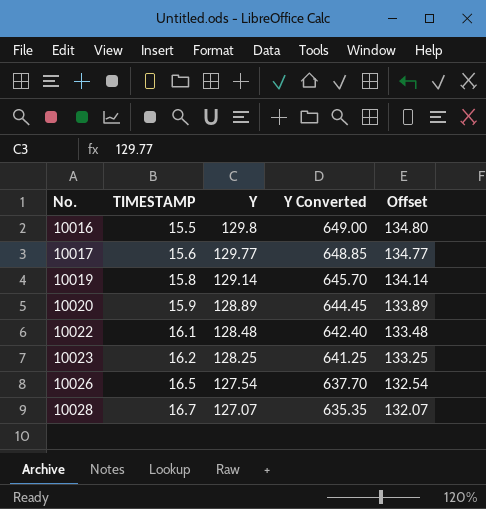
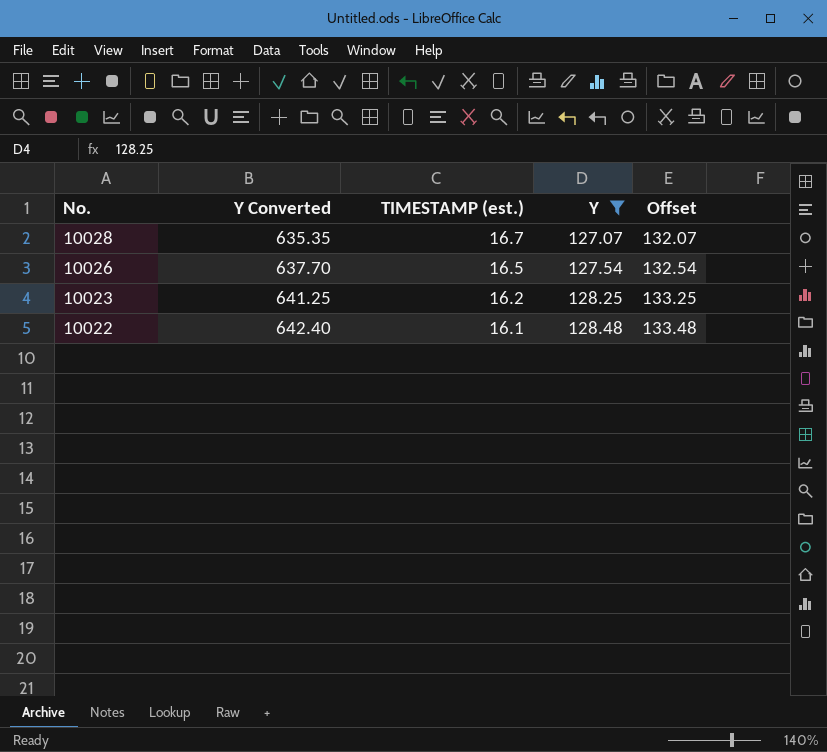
filter: none -> Y <= 128.48
row order: No. ascending -> No. descending
column Y Converted | position: 4 -> 2
column name: TIMESTAMP -> TIMESTAMP (est.)

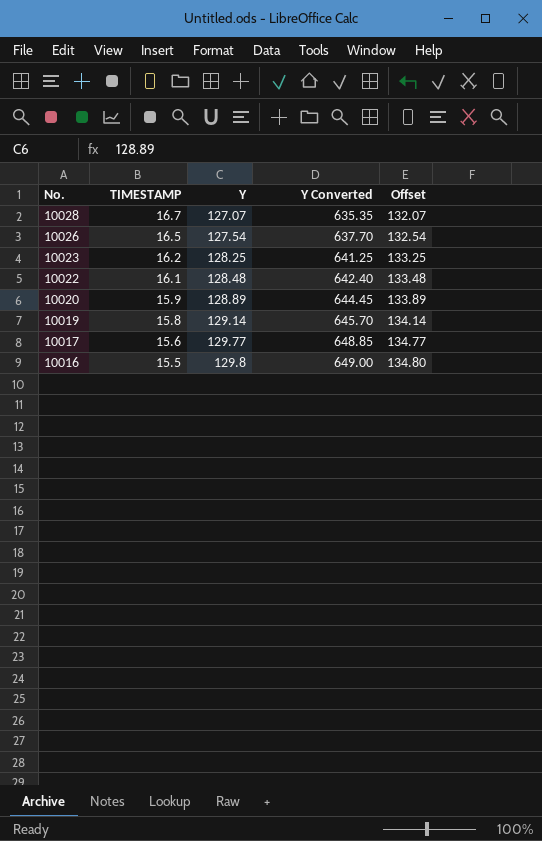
filter: Y <= 128.48 -> none
column name: TIMESTAMP (est.) -> TIMESTAMP
column Y Converted | position: 2 -> 4

